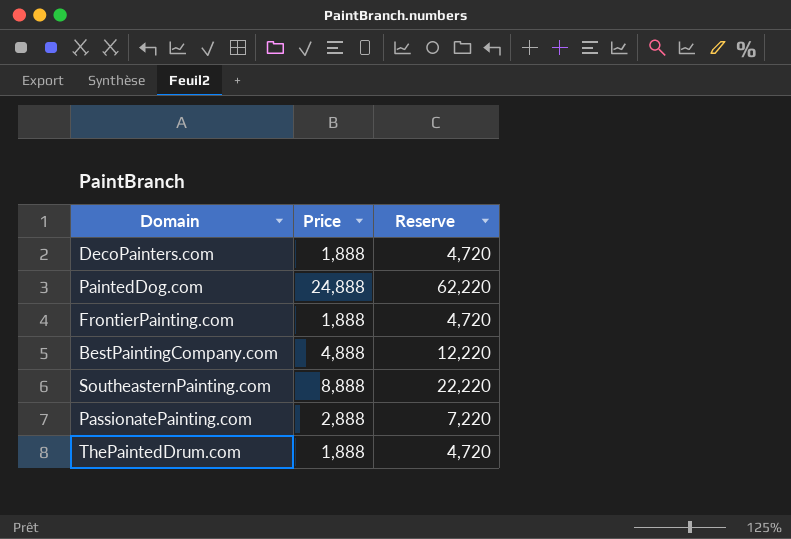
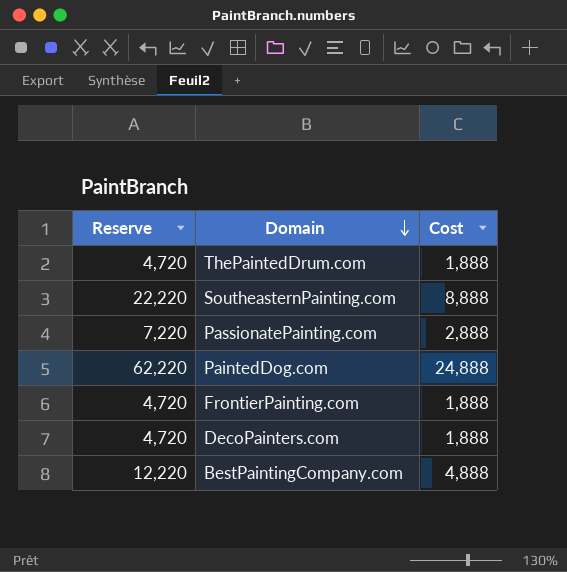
row order: none -> Domain descending
column Reserve | position: 3 -> 1
column name: Price -> Cost

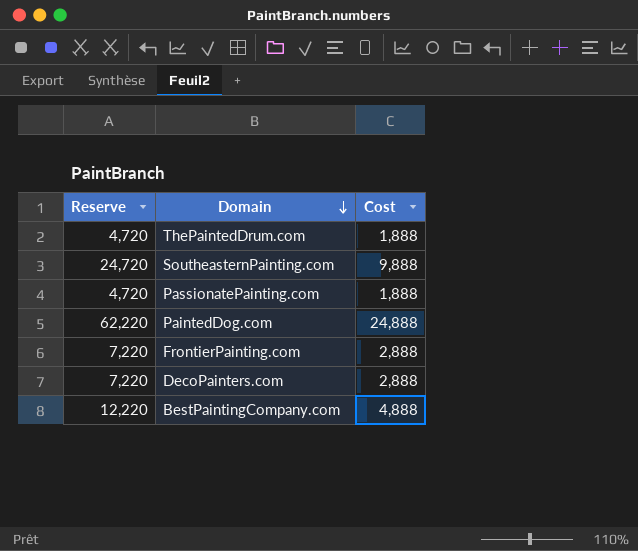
SoutheasternPainting.com | Reserve: 22,220 -> 24,720
SoutheasternPainting.com | Cost: 8,888 -> 9,888
PassionatePainting.com | Reserve: 7,220 -> 4,720
PassionatePainting.com | Cost: 2,888 -> 1,888
FrontierPainting.com | Reserve: 4,720 -> 7,220
FrontierPainting.com | Cost: 1,888 -> 2,888
DecoPainters.com | Reserve: 4,720 -> 7,220
DecoPainters.com | Cost: 1,888 -> 2,888

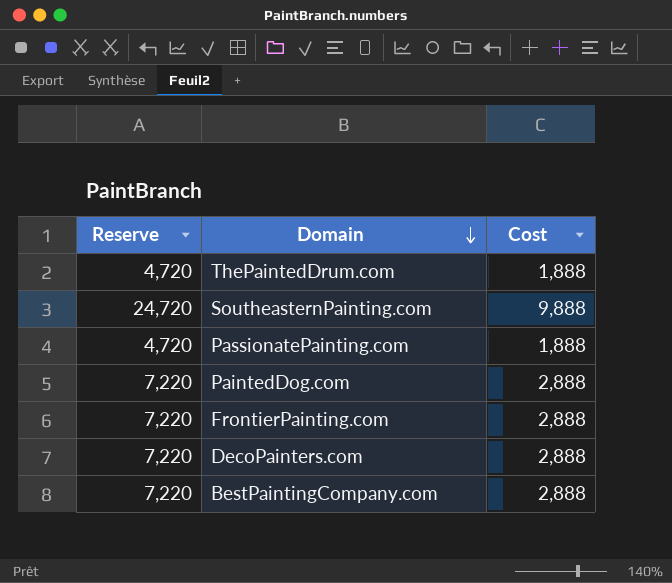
PaintedDog.com | Reserve: 62,220 -> 7,220
PaintedDog.com | Cost: 24,888 -> 2,888
BestPaintingCompany.com | Reserve: 12,220 -> 7,220
BestPaintingCompany.com | Cost: 4,888 -> 2,888

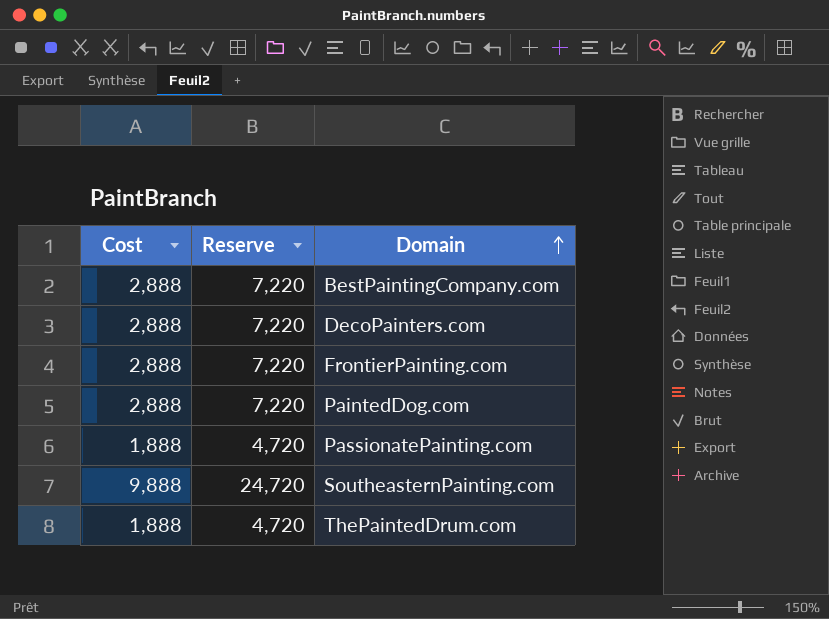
row order: Domain descending -> Domain ascending
column Cost | position: 3 -> 1

